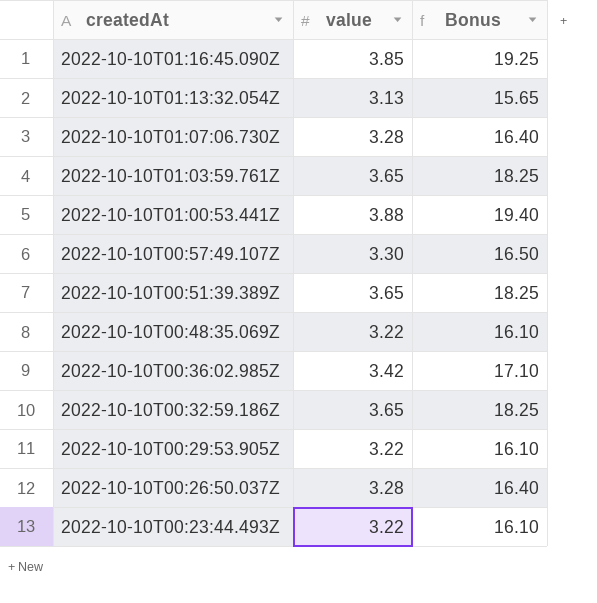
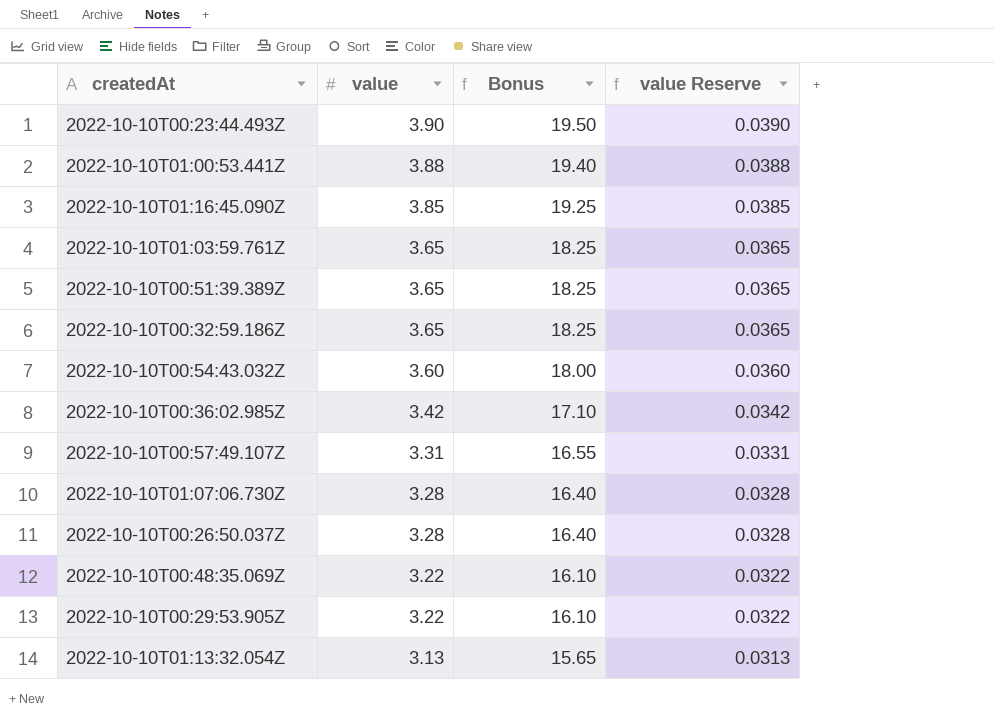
row order: createdAt descending -> value descending
column value Reserve | formula: none -> [value] * 0.01
2022-10-10T00:23:44.493Z | value: 3.22 -> 3.90
2022-10-10T00:23:44.493Z | Bonus: 16.10 -> 19.50
row 2022-10-10T00:54:43.032Z: none -> 3.60 | 18.00 | 0.0360
2022-10-10T00:57:49.107Z | value: 3.30 -> 3.31
2022-10-10T00:57:49.107Z | Bonus: 16.50 -> 16.55

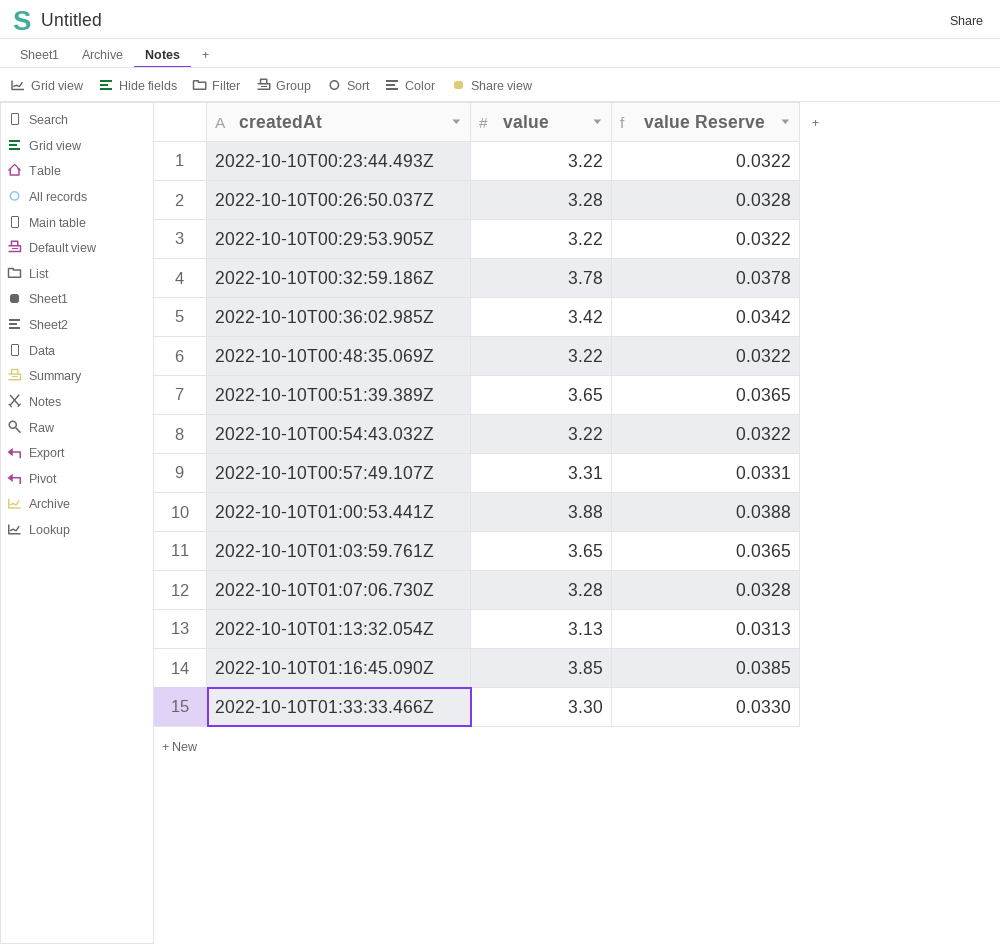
row order: value descending -> createdAt ascending
column Bonus | formula: [value] * 5 -> none
2022-10-10T00:23:44.493Z | value: 3.90 -> 3.22
2022-10-10T00:23:44.493Z | value Reserve: 0.0390 -> 0.0322
2022-10-10T00:32:59.186Z | value: 3.65 -> 3.78
2022-10-10T00:32:59.186Z | value Reserve: 0.0365 -> 0.0378
2022-10-10T00:54:43.032Z | value: 3.60 -> 3.22
2022-10-10T00:54:43.032Z | value Reserve: 0.0360 -> 0.0322
row 2022-10-10T01:33:33.466Z: none -> 3.30 | 0.0330

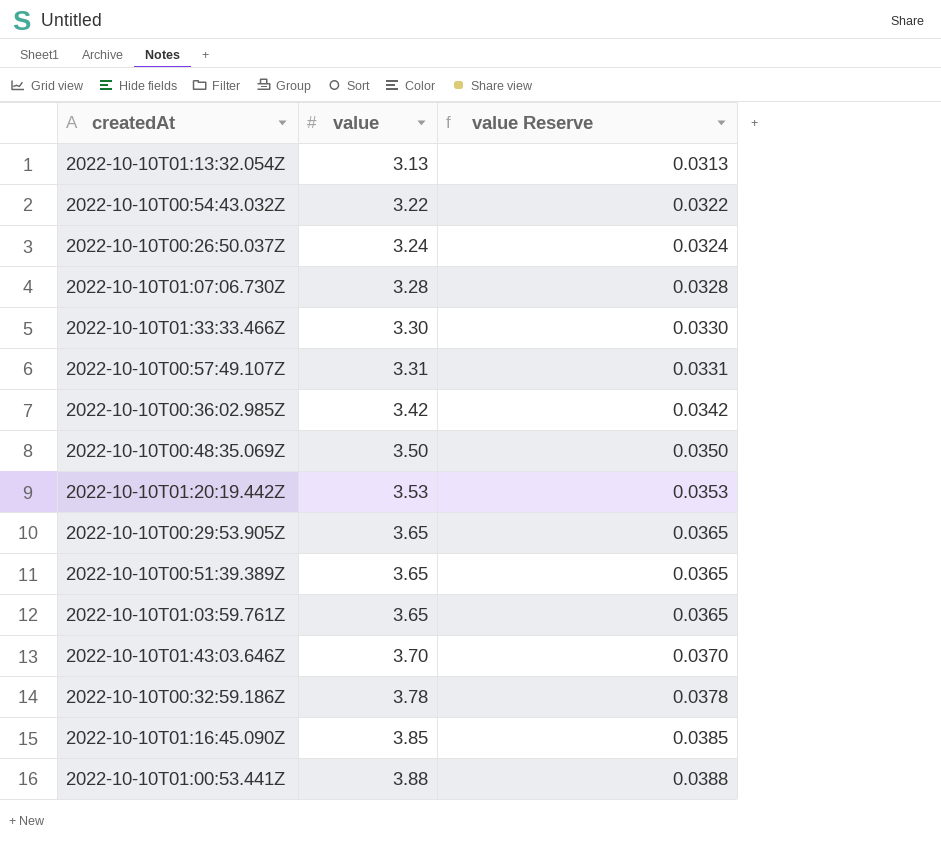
row order: createdAt ascending -> value ascending
row 2022-10-10T00:23:44.493Z: 3.22 | 0.0322 -> none
2022-10-10T00:26:50.037Z | value: 3.28 -> 3.24
2022-10-10T00:26:50.037Z | value Reserve: 0.0328 -> 0.0324
2022-10-10T00:48:35.069Z | value: 3.22 -> 3.50
2022-10-10T00:48:35.069Z | value Reserve: 0.0322 -> 0.0350
row 2022-10-10T01:20:19.442Z: none -> 3.53 | 0.0353
2022-10-10T00:29:53.905Z | value: 3.22 -> 3.65
2022-10-10T00:29:53.905Z | value Reserve: 0.0322 -> 0.0365
row 2022-10-10T01:43:03.646Z: none -> 3.70 | 0.0370

